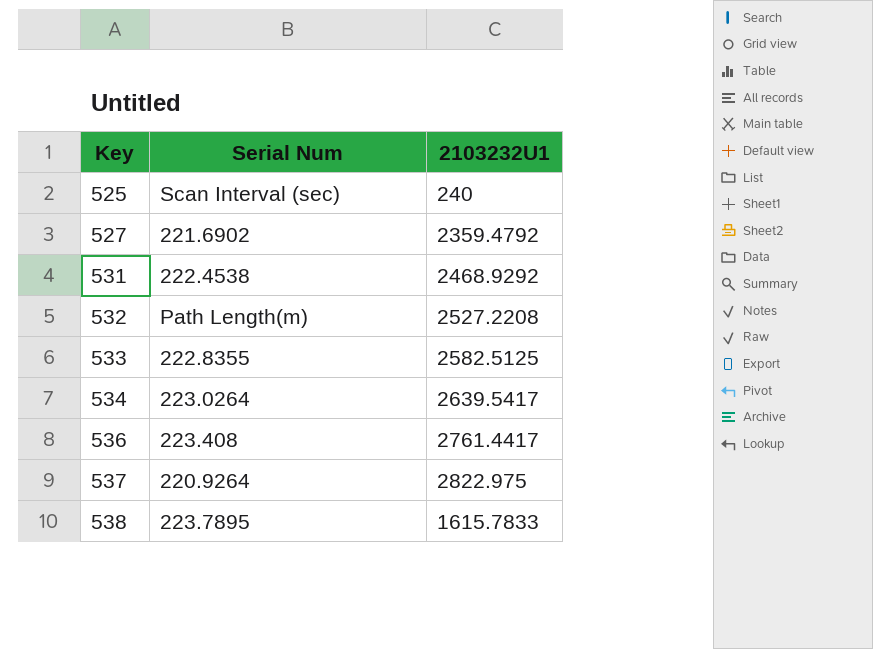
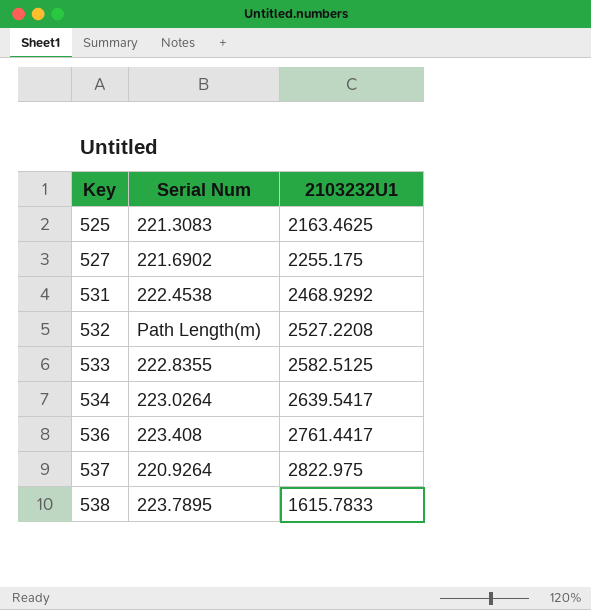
525 | Serial Num: Scan Interval (sec) -> 221.3083
525 | 2103232U1: 240 -> 2163.4625
527 | 2103232U1: 2359.4792 -> 2255.175

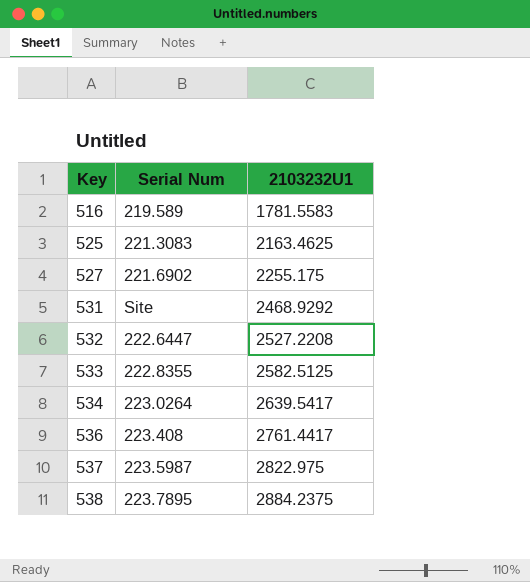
row 516: none -> 219.589 | 1781.5583
531 | Serial Num: 222.4538 -> Site
532 | Serial Num: Path Length(m) -> 222.6447
537 | Serial Num: 220.9264 -> 223.5987
538 | 2103232U1: 1615.7833 -> 2884.2375

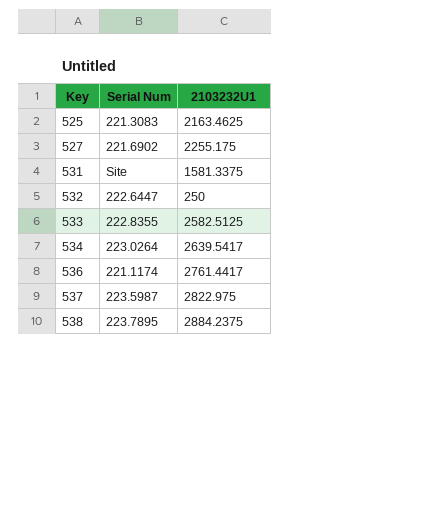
row 516: 219.589 | 1781.5583 -> none
531 | 2103232U1: 2468.9292 -> 1581.3375
532 | 2103232U1: 2527.2208 -> 250
536 | Serial Num: 223.408 -> 221.1174

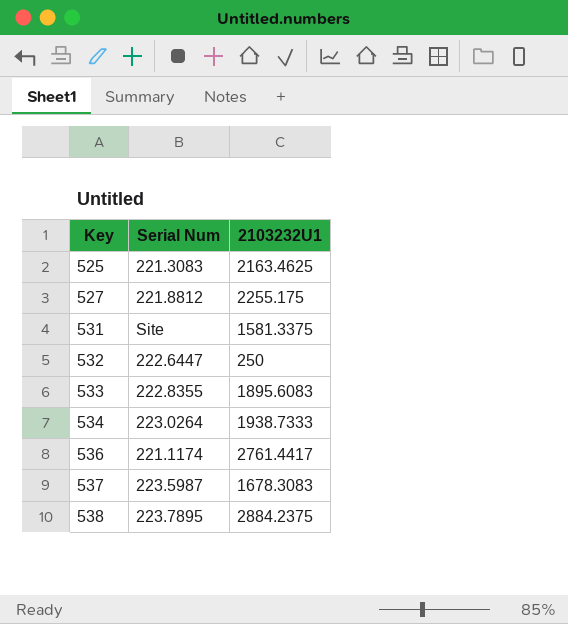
527 | Serial Num: 221.6902 -> 221.8812
533 | 2103232U1: 2582.5125 -> 1895.6083
534 | 2103232U1: 2639.5417 -> 1938.7333
537 | 2103232U1: 2822.975 -> 1678.3083

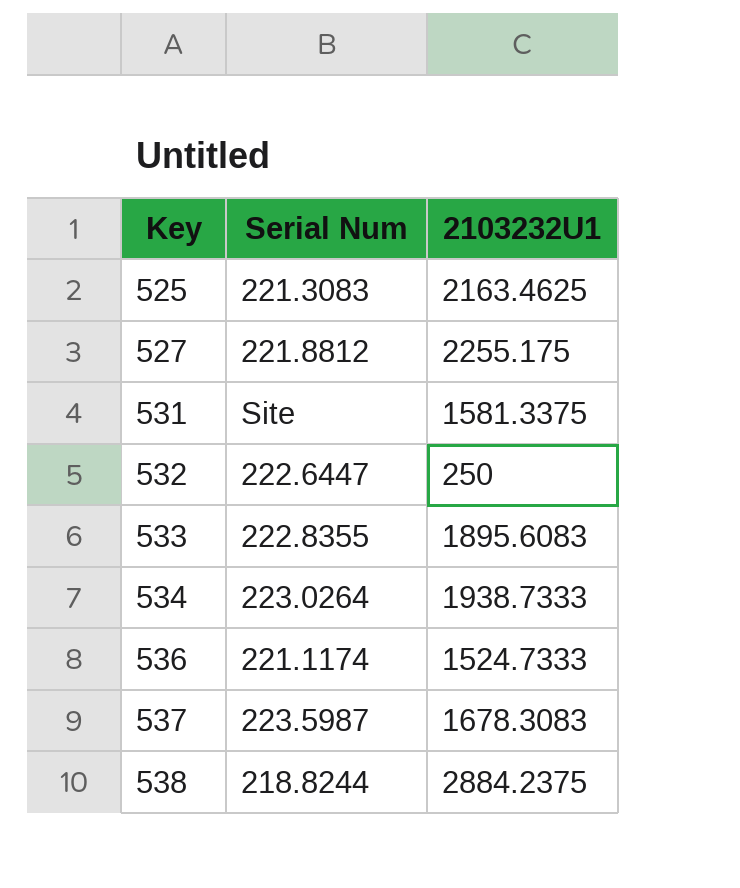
536 | 2103232U1: 2761.4417 -> 1524.7333
538 | Serial Num: 223.7895 -> 218.8244

